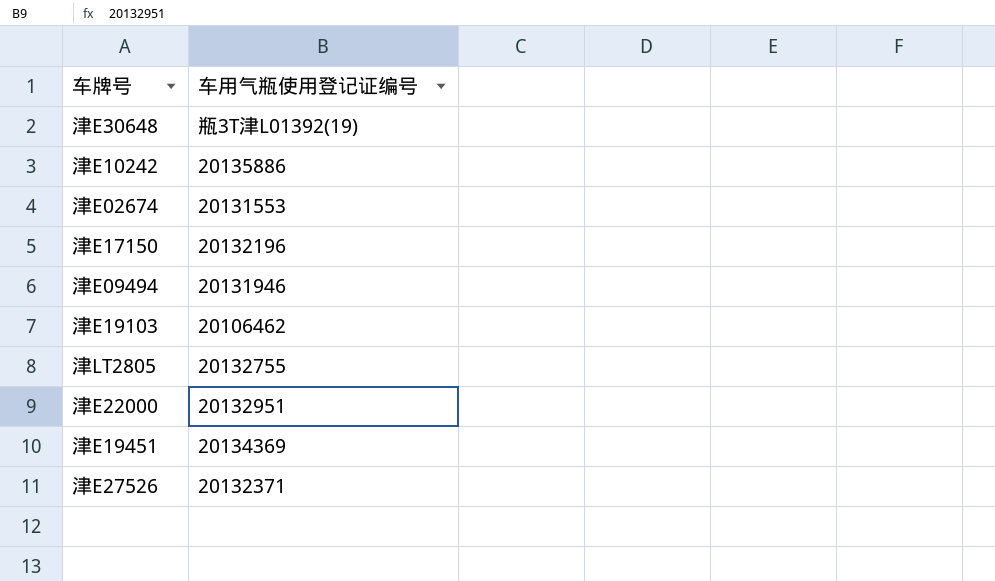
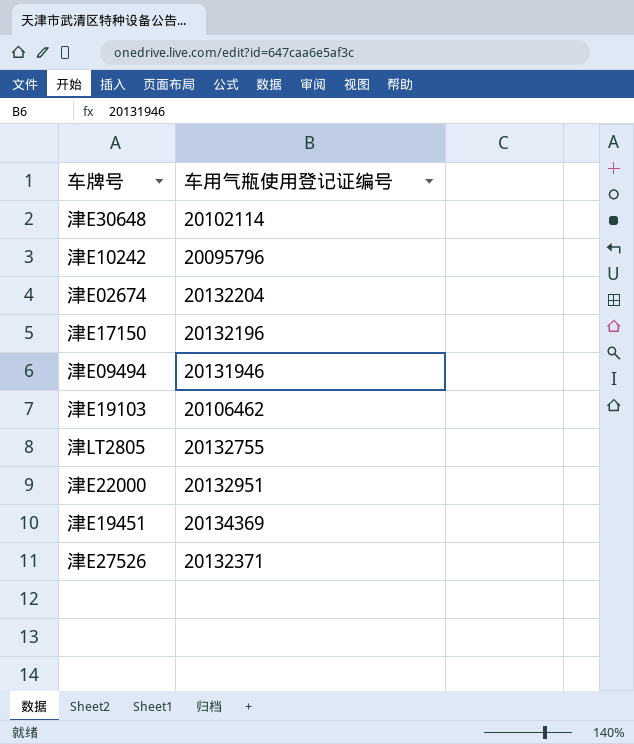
津E30648 | 车用气瓶使用登记证编号: 瓶3T津L01392(19) -> 20102114
津E10242 | 车用气瓶使用登记证编号: 20135886 -> 20095796
津E02674 | 车用气瓶使用登记证编号: 20131553 -> 20132204

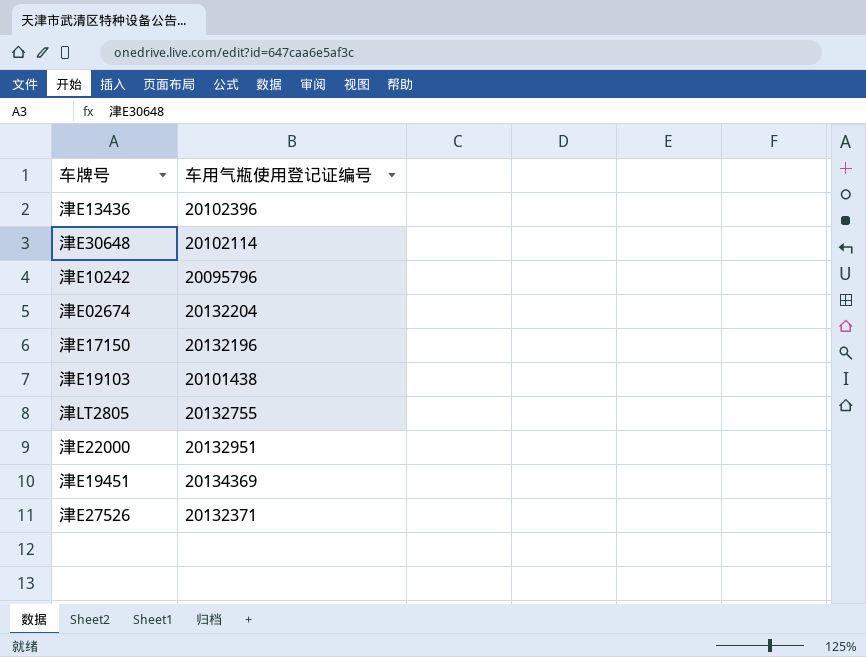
row 津E09494: 20131946 -> none
row 津E13436: none -> 20102396
津E19103 | 车用气瓶使用登记证编号: 20106462 -> 20101438

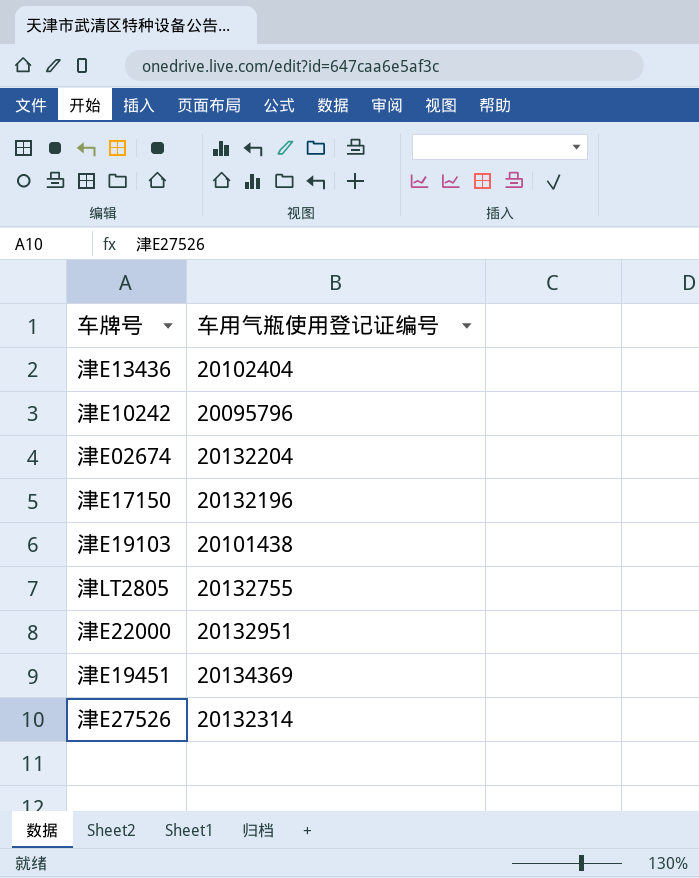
row 津E30648: 20102114 -> none
津E13436 | 车用气瓶使用登记证编号: 20102396 -> 20102404
津E27526 | 车用气瓶使用登记证编号: 20132371 -> 20132314

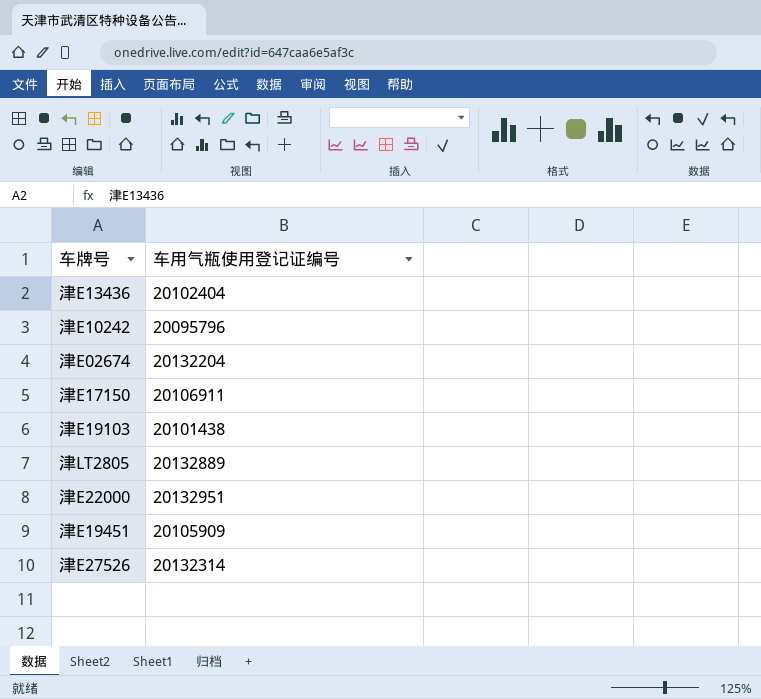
津E17150 | 车用气瓶使用登记证编号: 20132196 -> 20106911
津LT2805 | 车用气瓶使用登记证编号: 20132755 -> 20132889
津E19451 | 车用气瓶使用登记证编号: 20134369 -> 20105909

